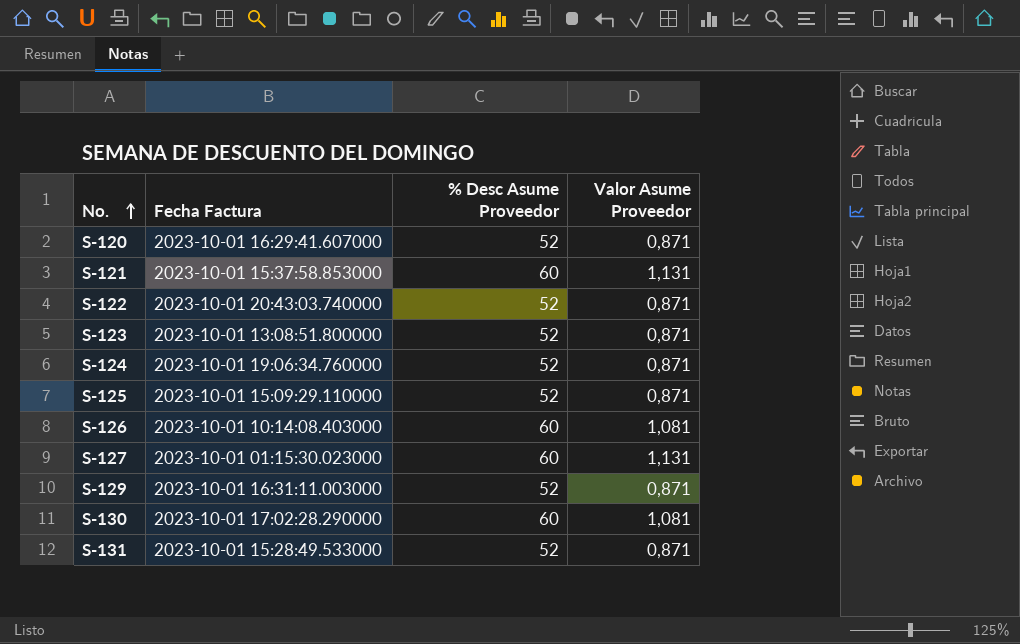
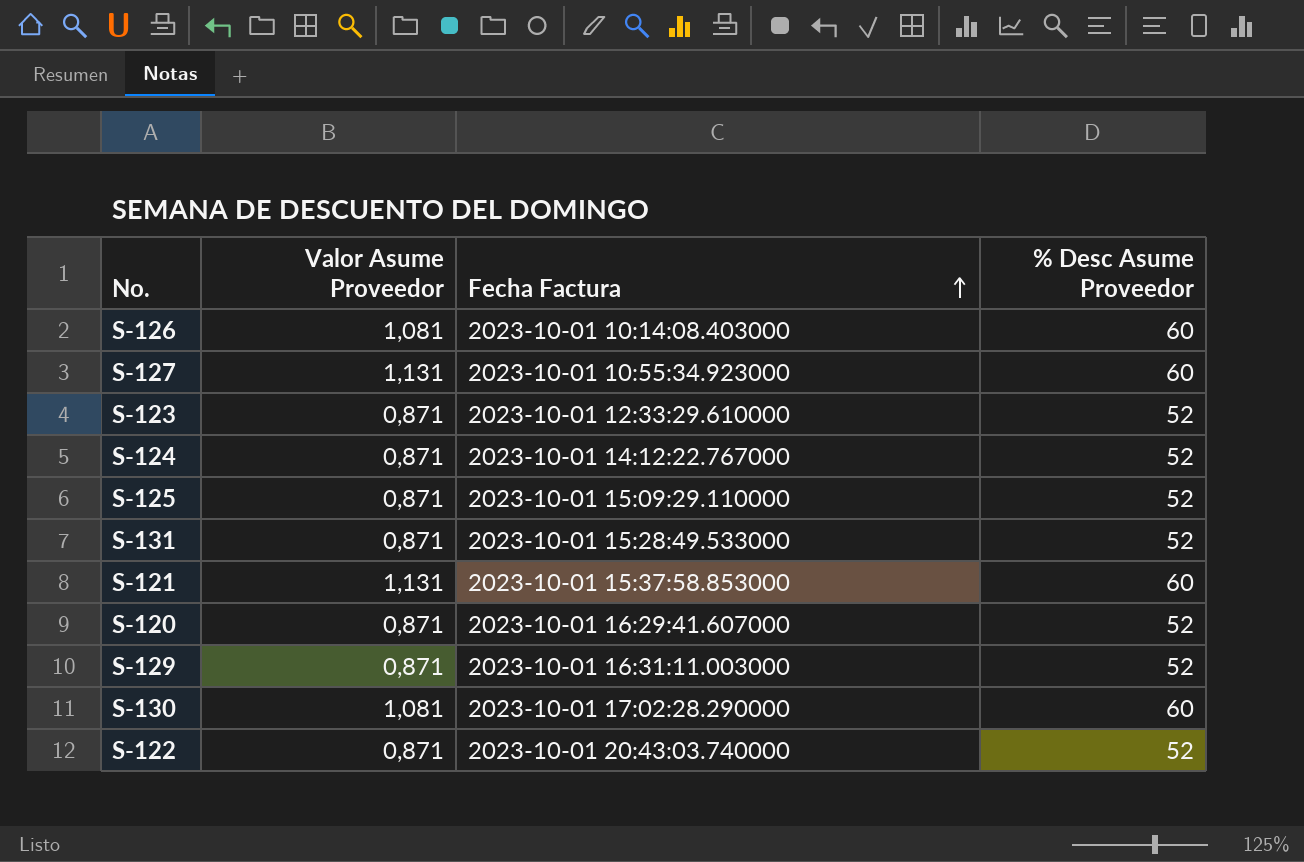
row order: No. ascending -> Fecha Factura ascending
column Valor Asume Proveedor | position: 4 -> 2
S-127 | Fecha Factura: 2023-10-01 01:15:30.023000 -> 2023-10-01 10:55:34.923000
S-123 | Fecha Factura: 2023-10-01 13:08:51.800000 -> 2023-10-01 12:33:29.610000
S-124 | Fecha Factura: 2023-10-01 19:06:34.760000 -> 2023-10-01 14:12:22.767000

